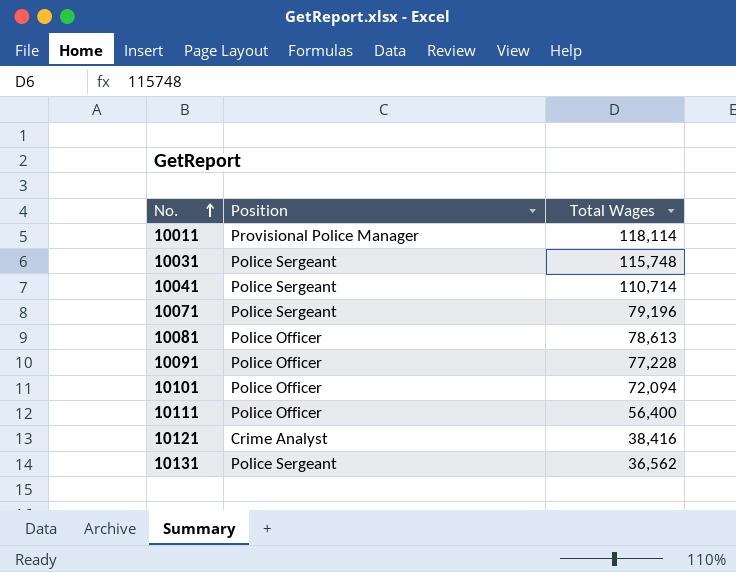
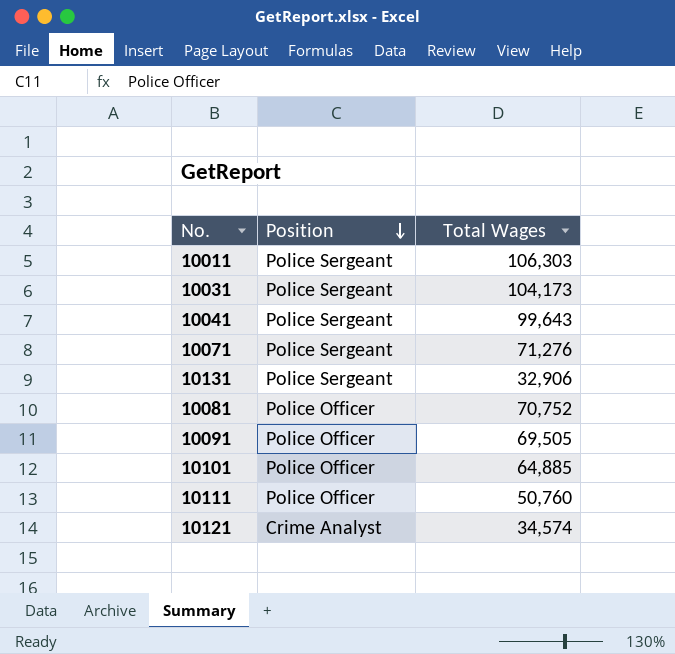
row order: No. ascending -> Position descending
10011 | Position: Provisional Police Manager -> Police Sergeant
10011 | Total Wages: 118,114 -> 106,303
10031 | Total Wages: 115,748 -> 104,173
10041 | Total Wages: 110,714 -> 99,643
10071 | Total Wages: 79,196 -> 71,276
10131 | Total Wages: 36,562 -> 32,906
10081 | Total Wages: 78,613 -> 70,752
10091 | Total Wages: 77,228 -> 69,505
10101 | Total Wages: 72,094 -> 64,885
10111 | Total Wages: 56,400 -> 50,760
10121 | Total Wages: 38,416 -> 34,574

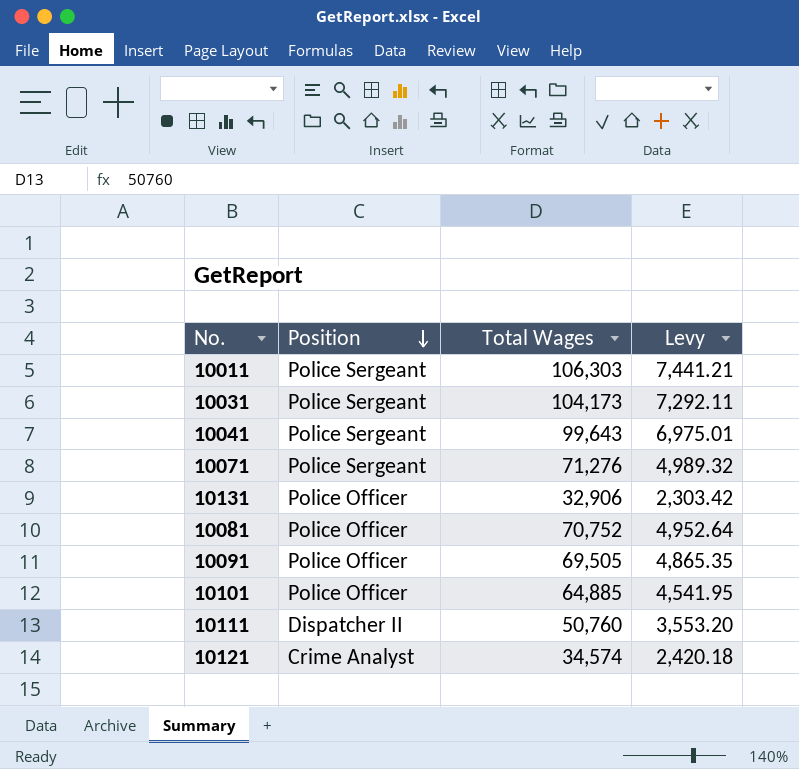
column Levy | formula: none -> [Total Wages] * 0.07
10131 | Position: Police Sergeant -> Police Officer
10111 | Position: Police Officer -> Dispatcher II

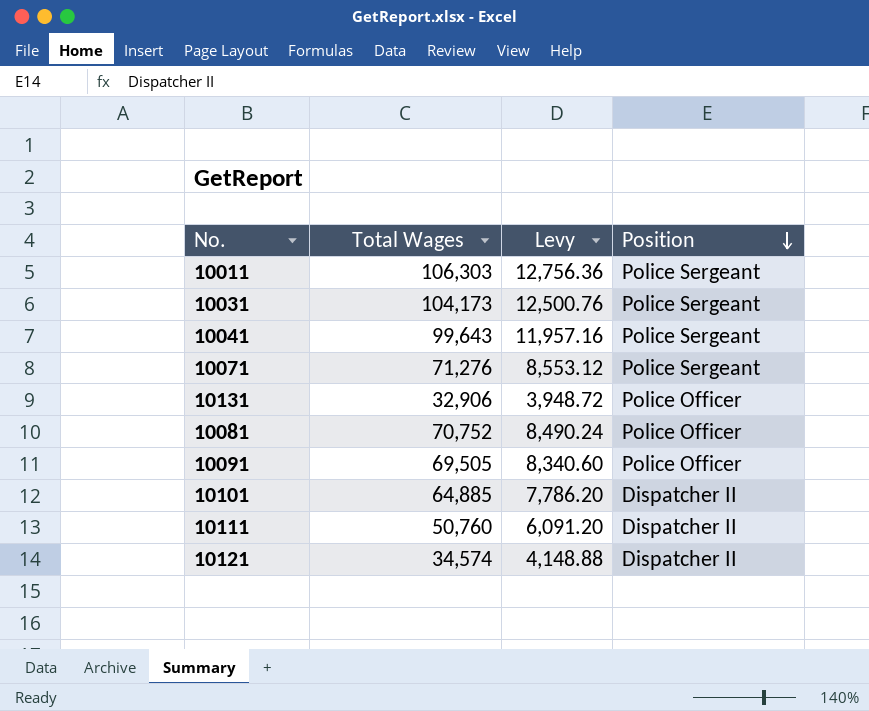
column Levy | formula: [Total Wages] * 0.07 -> [Total Wages] * 0.12
column Position | position: 2 -> 4
10101 | Position: Police Officer -> Dispatcher II
10121 | Position: Crime Analyst -> Dispatcher II

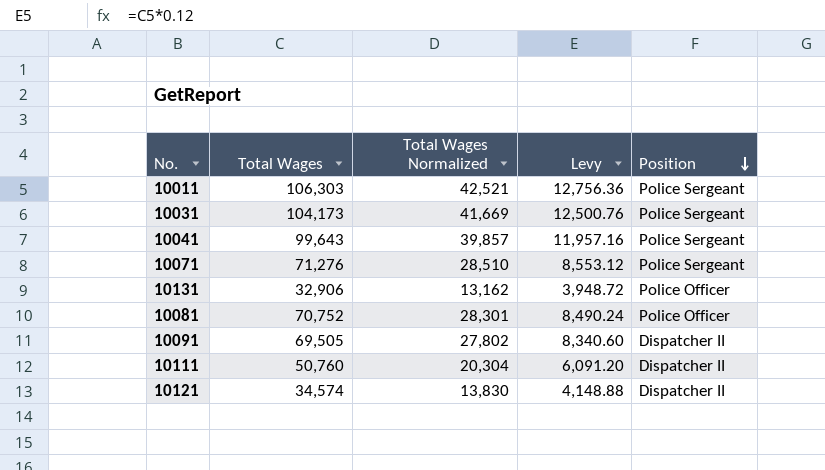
column Total Wages Normalized | formula: none -> [Total Wages] * 0.4
row 10101: 64,885 | 7,786.20 | Dispatcher II -> none
10091 | Position: Police Officer -> Dispatcher II

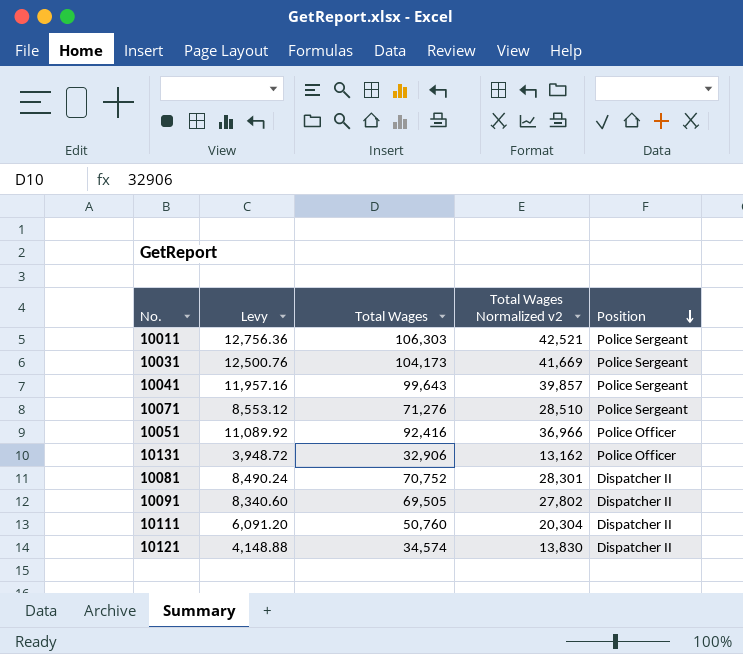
column Levy | position: 4 -> 2
column name: Total Wages Normalized -> Total Wages Normalized v2
row 10051: none -> 11,089.92 | 92,416 | 36,966 | Police Officer
10081 | Position: Police Officer -> Dispatcher II

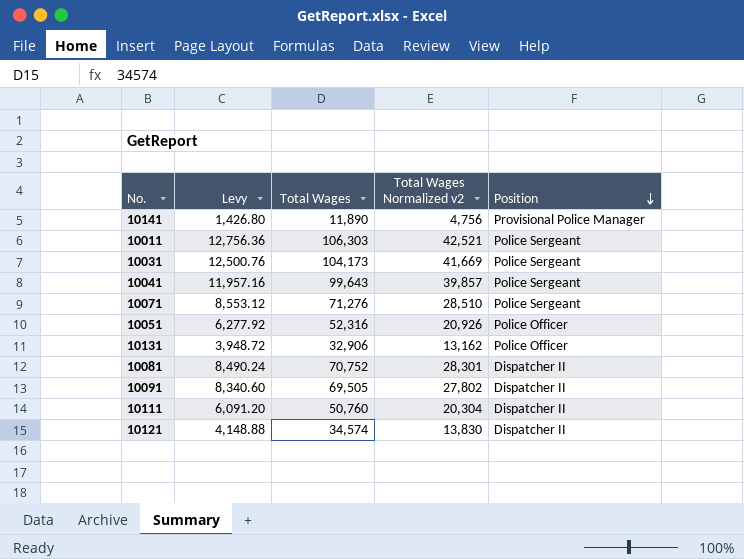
row 10141: none -> 1,426.80 | 11,890 | 4,756 | Provisional Police Manager
10051 | Levy: 11,089.92 -> 6,277.92
10051 | Total Wages: 92,416 -> 52,316
10051 | Total Wages Normalized v2: 36,966 -> 20,926

